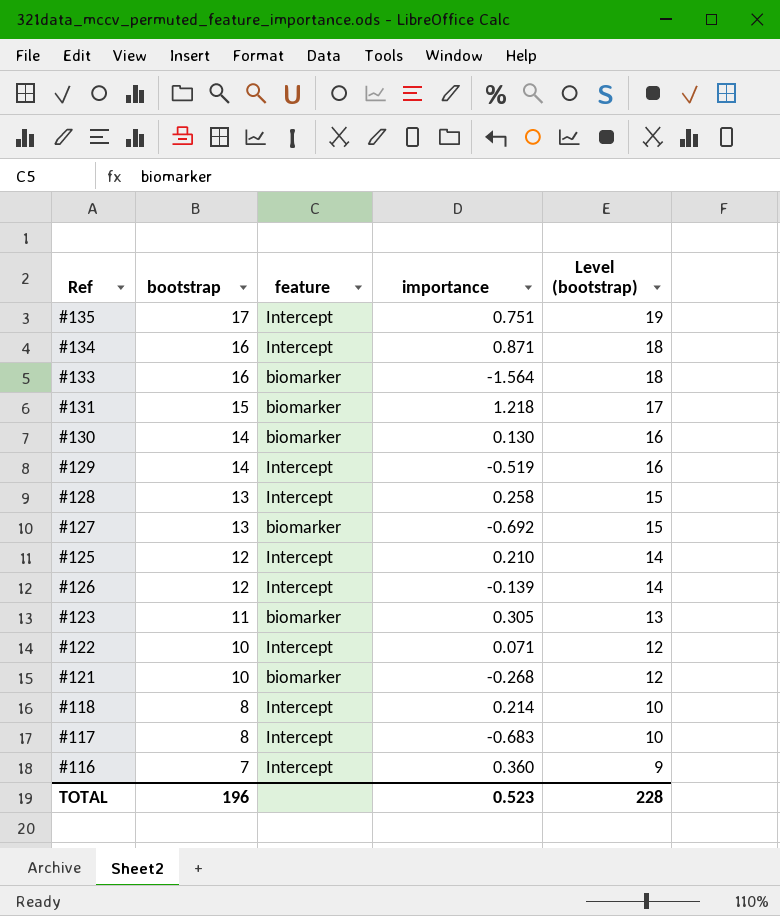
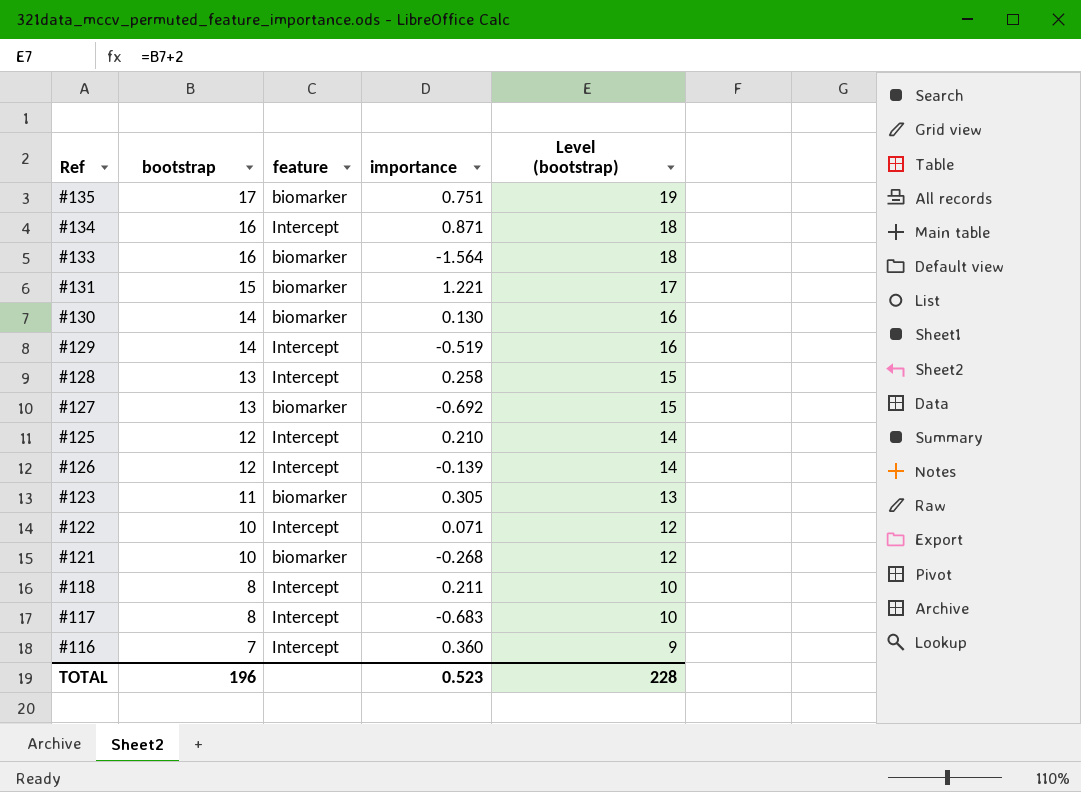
#135 | feature: Intercept -> biomarker
#131 | importance: 1.218 -> 1.221
#118 | importance: 0.214 -> 0.211

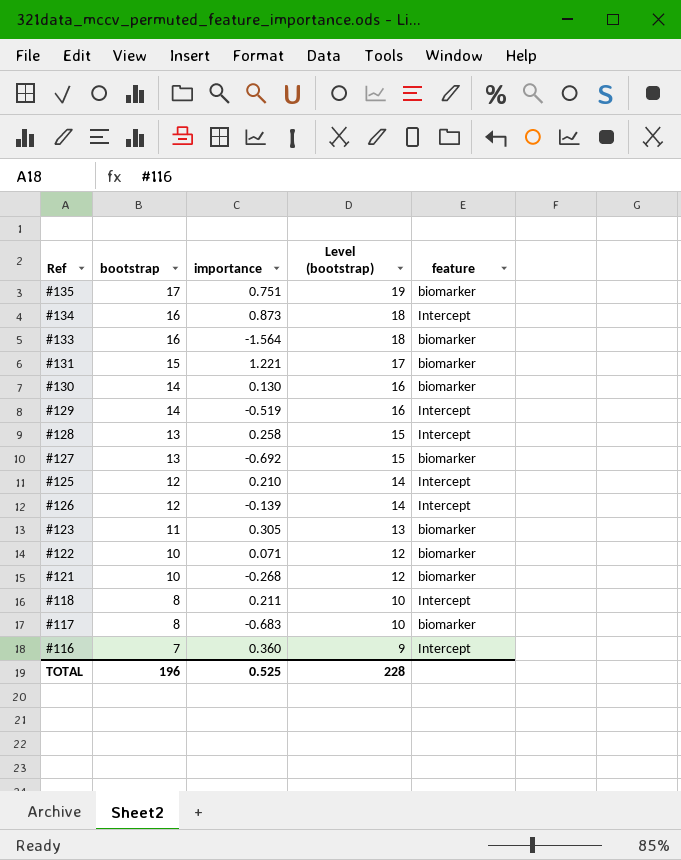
column feature | position: 3 -> 5
#134 | importance: 0.871 -> 0.873
#122 | feature: Intercept -> biomarker
#117 | feature: Intercept -> biomarker
TOTAL | importance: 0.523 -> 0.525

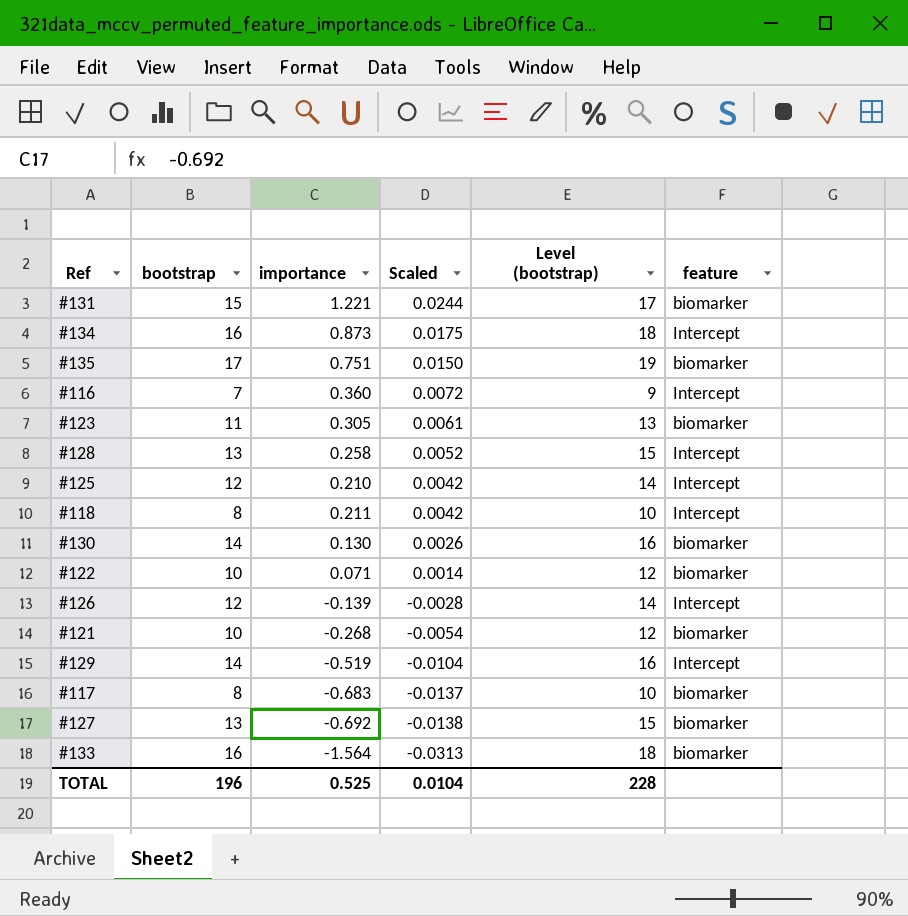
row order: bootstrap descending -> Scaled descending
column Scaled | formula: none -> [importance] * 0.02

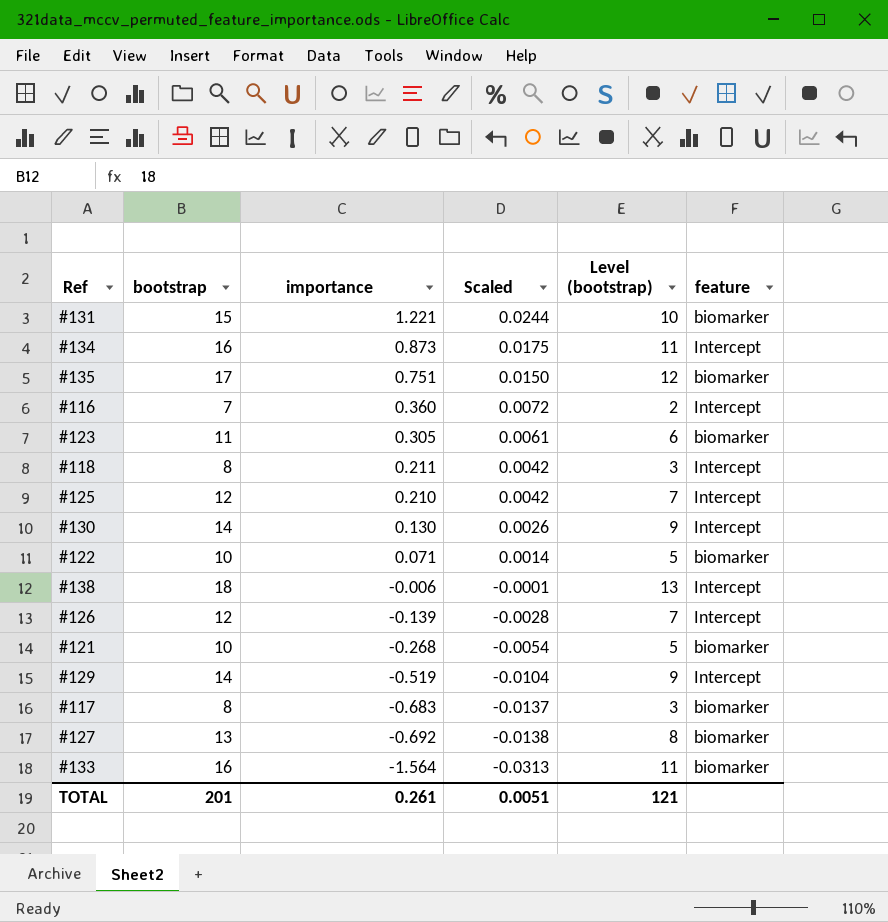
row order: Scaled descending -> importance descending
column Level (bootstrap) | formula: [bootstrap] + 2 -> [bootstrap] - 5
row #128: 13 | 0.258 | 0.0052 | 15 | Intercept -> none
#130 | feature: biomarker -> Intercept
row #138: none -> 18 | -0.006 | -0.0001 | 13 | Intercept
TOTAL | bootstrap: 196 -> 201
TOTAL | importance: 0.525 -> 0.261
TOTAL | Scaled: 0.0104 -> 0.0051
TOTAL | Level (bootstrap): 228 -> 121

